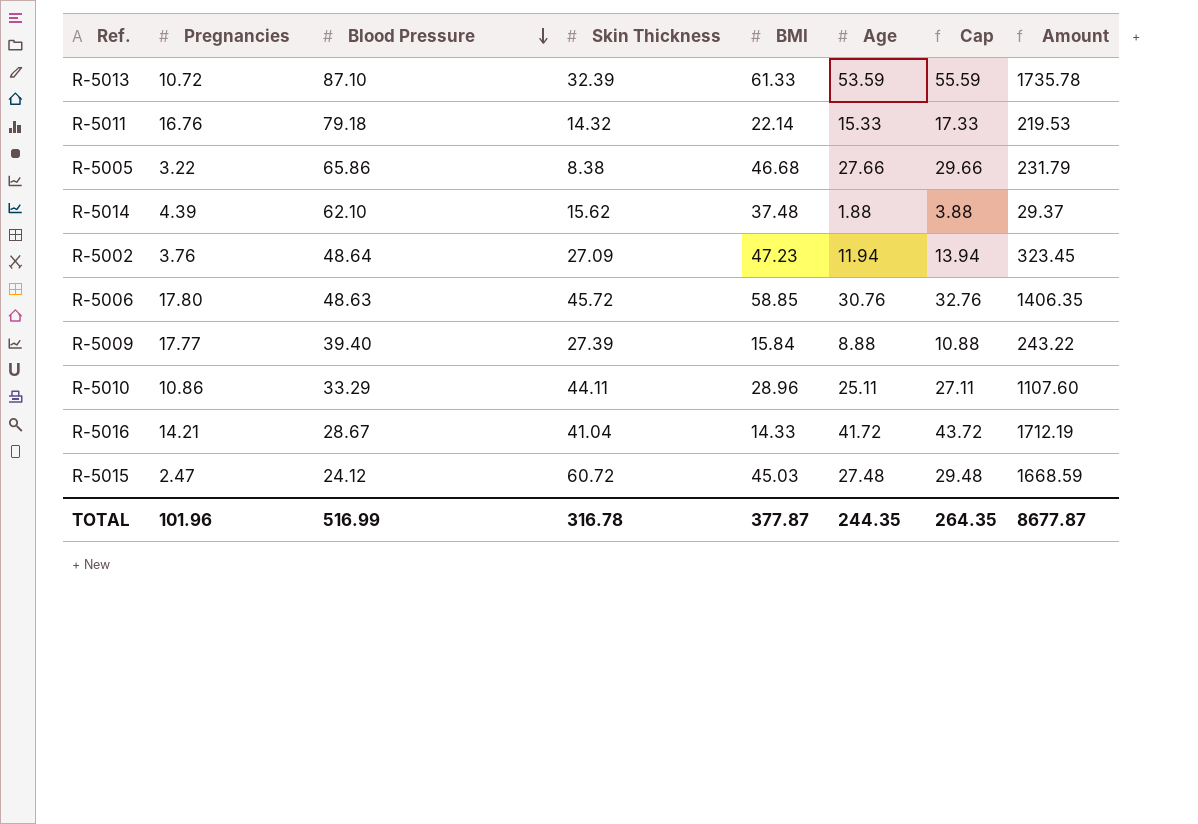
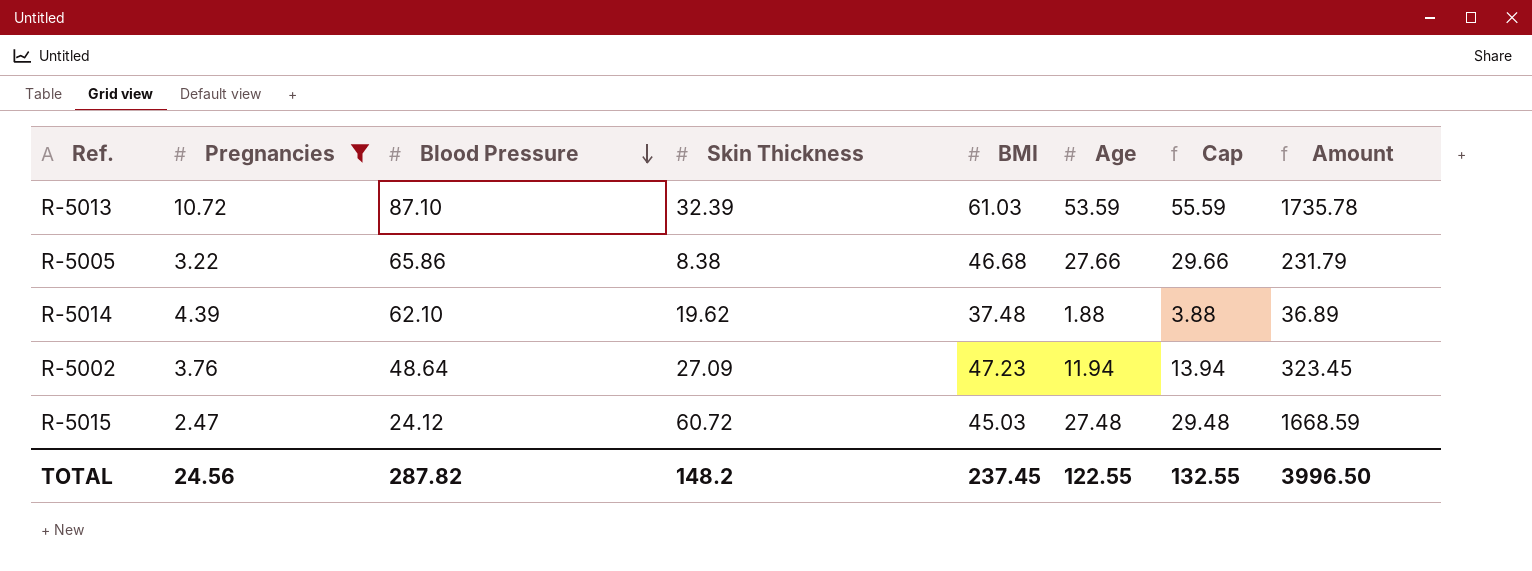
filter: none -> Pregnancies <= 10.72
R-5013 | BMI: 61.33 -> 61.03
R-5014 | Skin Thickness: 15.62 -> 19.62
R-5014 | Amount: 29.37 -> 36.89
TOTAL | Pregnancies: 101.96 -> 24.56
TOTAL | Blood Pressure: 516.99 -> 287.82
TOTAL | Skin Thickness: 316.78 -> 148.2
TOTAL | BMI: 377.87 -> 237.45
TOTAL | Age: 244.35 -> 122.55
TOTAL | Cap: 264.35 -> 132.55
TOTAL | Amount: 8677.87 -> 3996.50

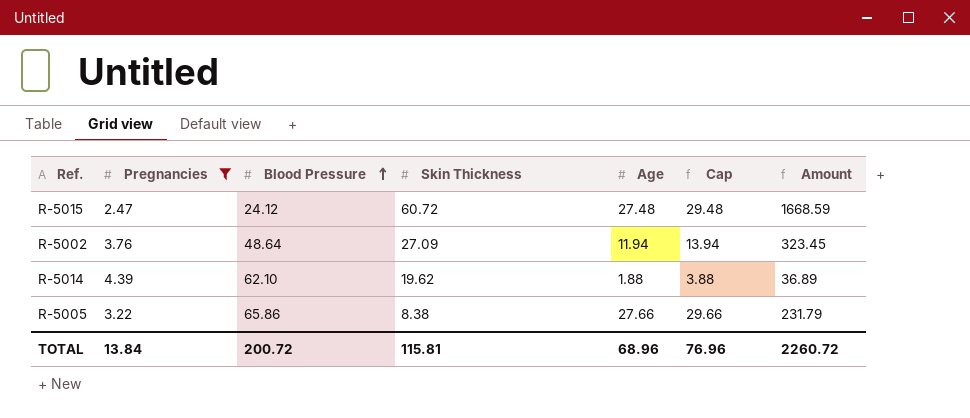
row order: Blood Pressure descending -> Blood Pressure ascending
column BMI | position: 5 -> none
row R-5013: 10.72 | 87.10 | 32.39 | 61.03 | 53.59 | 55.59 | 1735.78 -> none
TOTAL | Pregnancies: 24.56 -> 13.84
TOTAL | Blood Pressure: 287.82 -> 200.72
TOTAL | Skin Thickness: 148.2 -> 115.81
TOTAL | Age: 122.55 -> 68.96
TOTAL | Cap: 132.55 -> 76.96
TOTAL | Amount: 3996.50 -> 2260.72

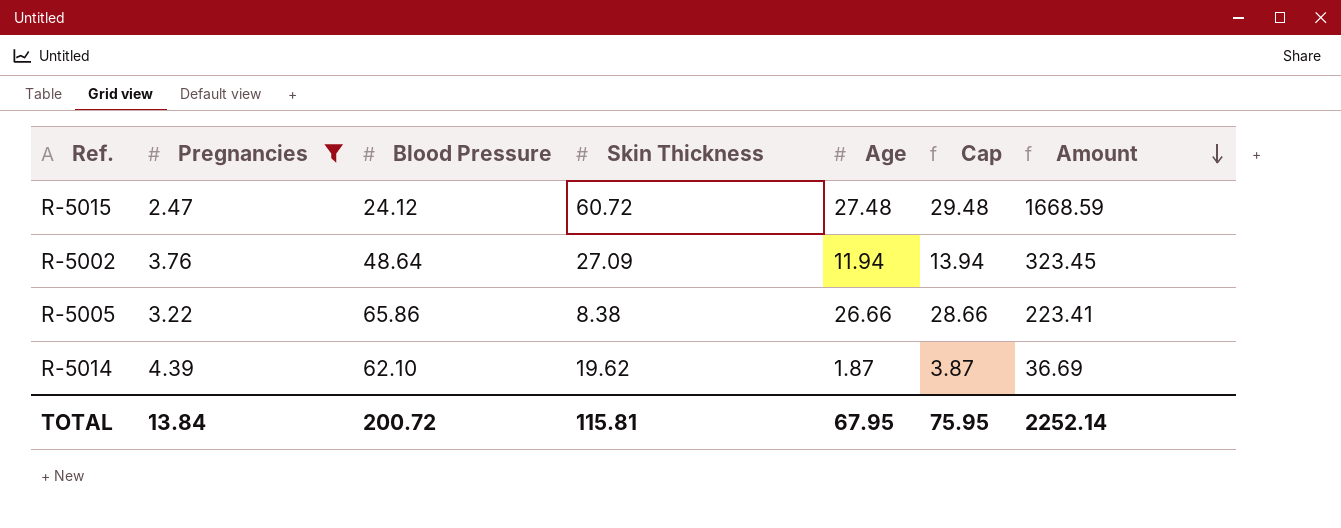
row order: Blood Pressure ascending -> Amount descending
R-5005 | Age: 27.66 -> 26.66
R-5005 | Cap: 29.66 -> 28.66
R-5005 | Amount: 231.79 -> 223.41
R-5014 | Age: 1.88 -> 1.87
R-5014 | Cap: 3.88 -> 3.87
R-5014 | Amount: 36.89 -> 36.69
TOTAL | Age: 68.96 -> 67.95
TOTAL | Cap: 76.96 -> 75.95
TOTAL | Amount: 2260.72 -> 2252.14

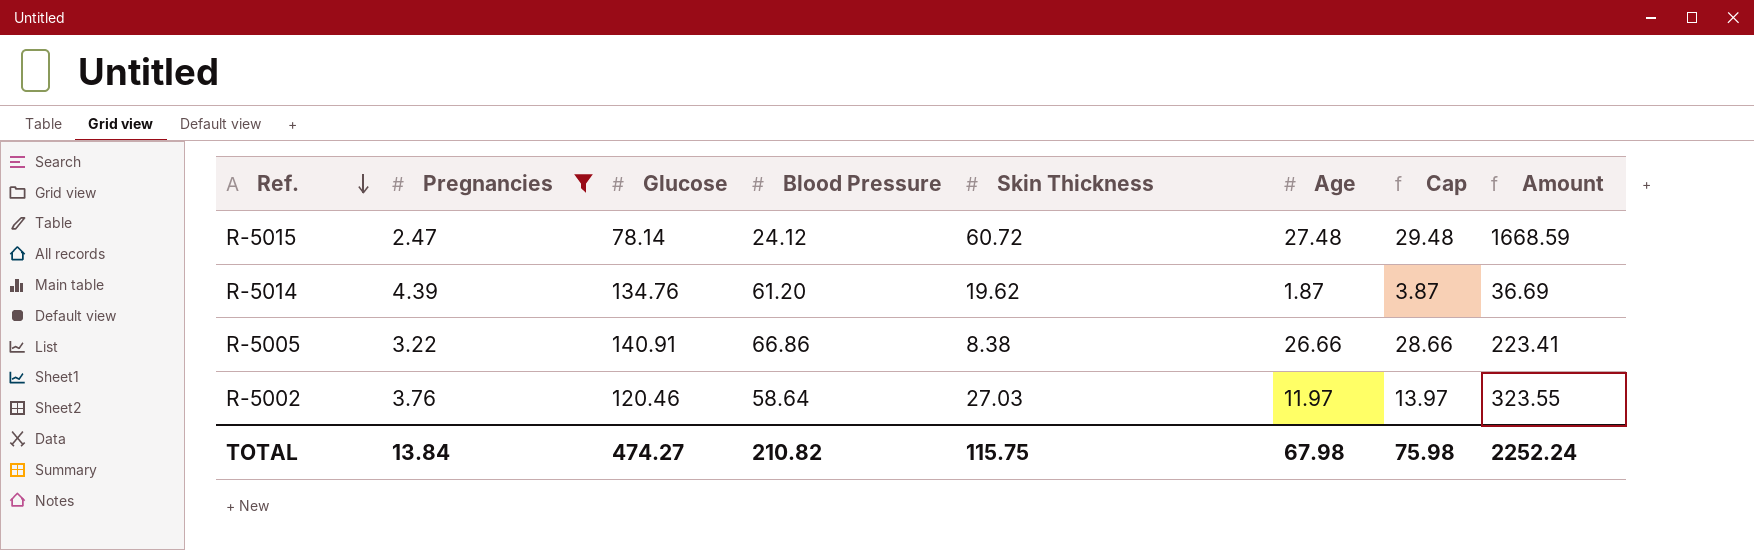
row order: Amount descending -> Ref. descending
column Glucose | position: none -> 3
R-5014 | Blood Pressure: 62.10 -> 61.20
R-5005 | Blood Pressure: 65.86 -> 66.86
R-5002 | Blood Pressure: 48.64 -> 58.64
R-5002 | Skin Thickness: 27.09 -> 27.03
R-5002 | Age: 11.94 -> 11.97
R-5002 | Cap: 13.94 -> 13.97
R-5002 | Amount: 323.45 -> 323.55
TOTAL | Blood Pressure: 200.72 -> 210.82
TOTAL | Skin Thickness: 115.81 -> 115.75
TOTAL | Age: 67.95 -> 67.98
TOTAL | Cap: 75.95 -> 75.98
TOTAL | Amount: 2252.14 -> 2252.24

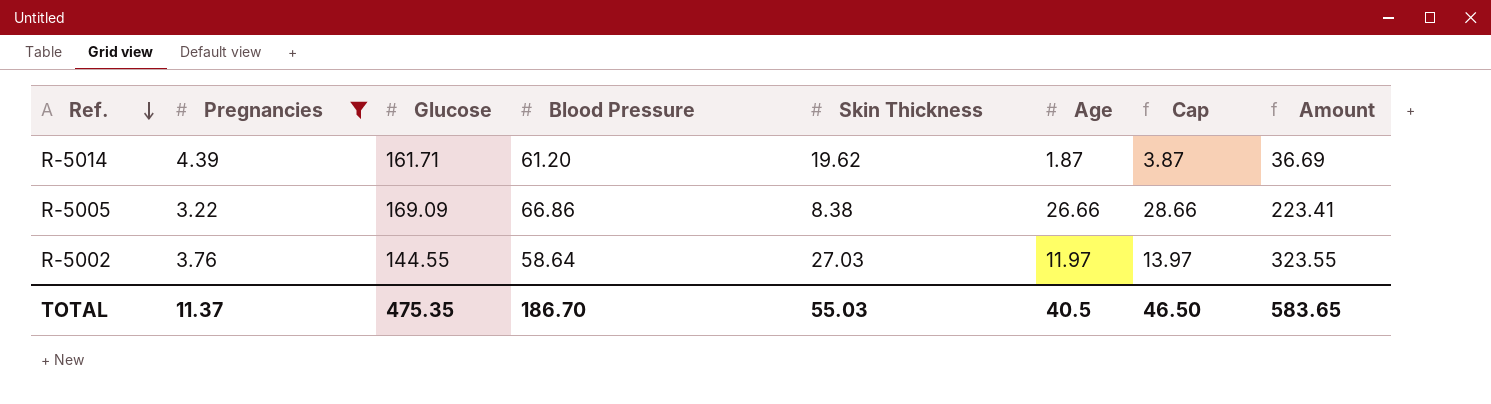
row R-5015: 2.47 | 78.14 | 24.12 | 60.72 | 27.48 | 29.48 | 1668.59 -> none
R-5014 | Glucose: 134.76 -> 161.71
R-5005 | Glucose: 140.91 -> 169.09
R-5002 | Glucose: 120.46 -> 144.55
TOTAL | Pregnancies: 13.84 -> 11.37
TOTAL | Glucose: 474.27 -> 475.35
TOTAL | Blood Pressure: 210.82 -> 186.70
TOTAL | Skin Thickness: 115.75 -> 55.03
TOTAL | Age: 67.98 -> 40.5
TOTAL | Cap: 75.98 -> 46.50
TOTAL | Amount: 2252.24 -> 583.65

